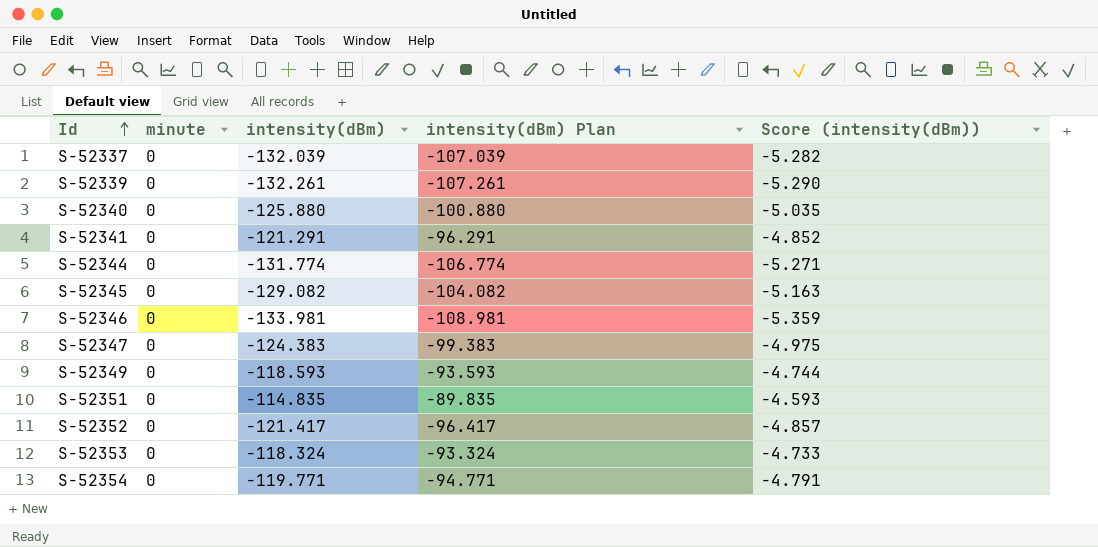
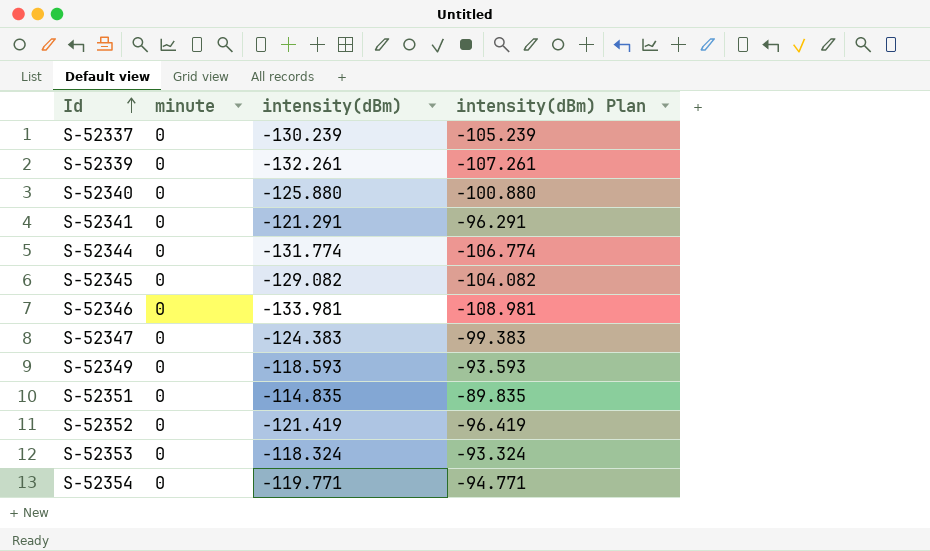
column Score (intensity(dBm)) | formula: [intensity(dBm)] * 0.04 -> none
S-52337 | intensity(dBm): -132.039 -> -130.239
S-52337 | intensity(dBm) Plan: -107.039 -> -105.239
S-52352 | intensity(dBm): -121.417 -> -121.419
S-52352 | intensity(dBm) Plan: -96.417 -> -96.419

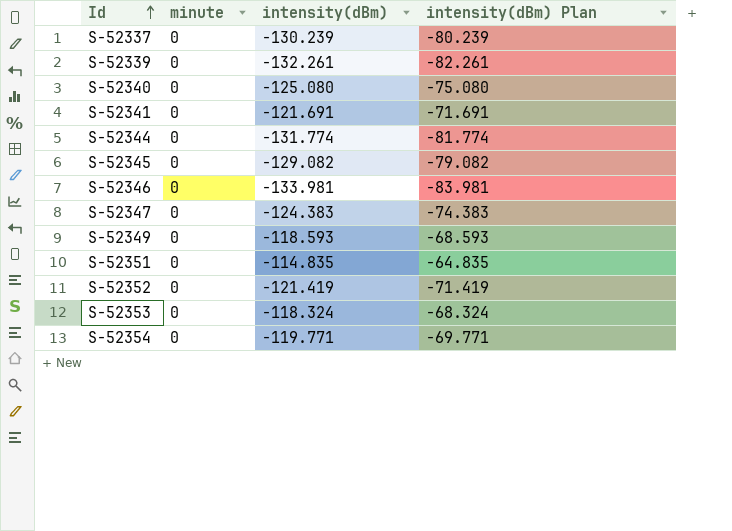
column intensity(dBm) Plan | formula: [intensity(dBm)] + 25 -> [intensity(dBm)] + 50
S-52340 | intensity(dBm): -125.880 -> -125.080
S-52341 | intensity(dBm): -121.291 -> -121.691

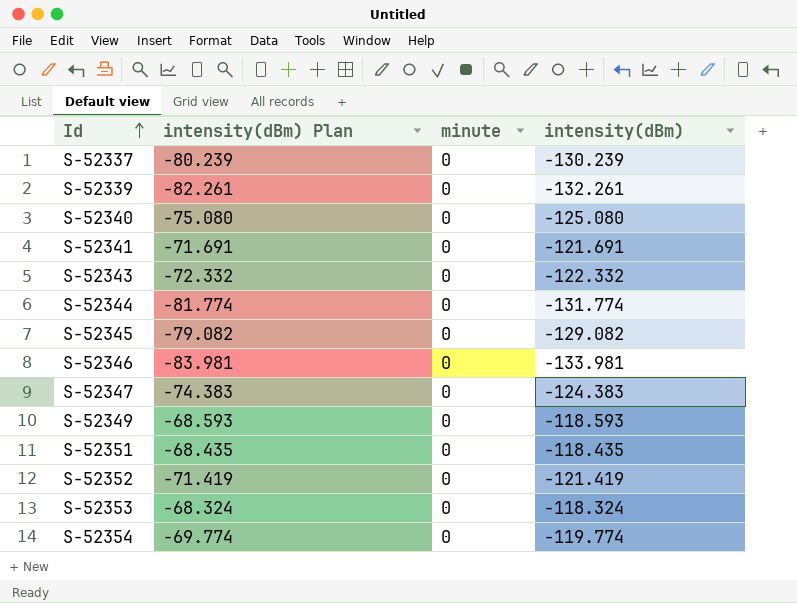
column intensity(dBm) Plan | position: 4 -> 2
row S-52343: none -> -72.332 | 0 | -122.332
S-52351 | intensity(dBm) Plan: -64.835 -> -68.435
S-52351 | intensity(dBm): -114.835 -> -118.435
S-52354 | intensity(dBm) Plan: -69.771 -> -69.774
S-52354 | intensity(dBm): -119.771 -> -119.774

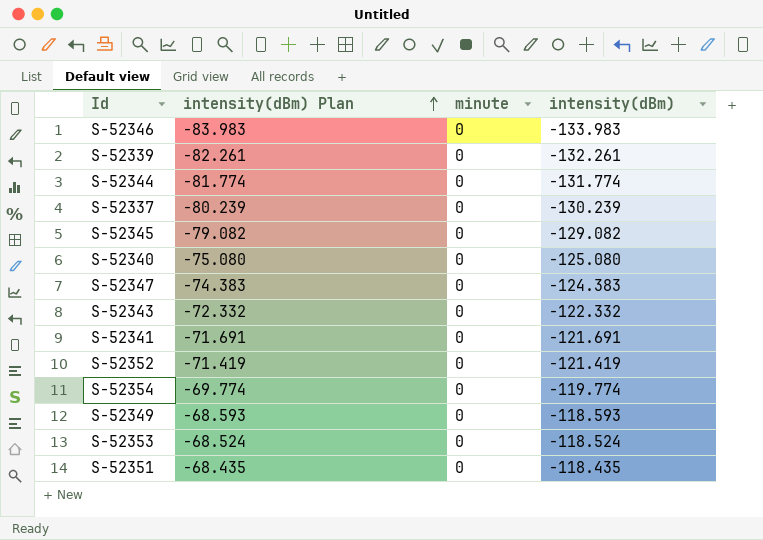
row order: Id ascending -> intensity(dBm) Plan ascending
S-52346 | intensity(dBm) Plan: -83.981 -> -83.983
S-52346 | intensity(dBm): -133.981 -> -133.983
S-52353 | intensity(dBm) Plan: -68.324 -> -68.524
S-52353 | intensity(dBm): -118.324 -> -118.524

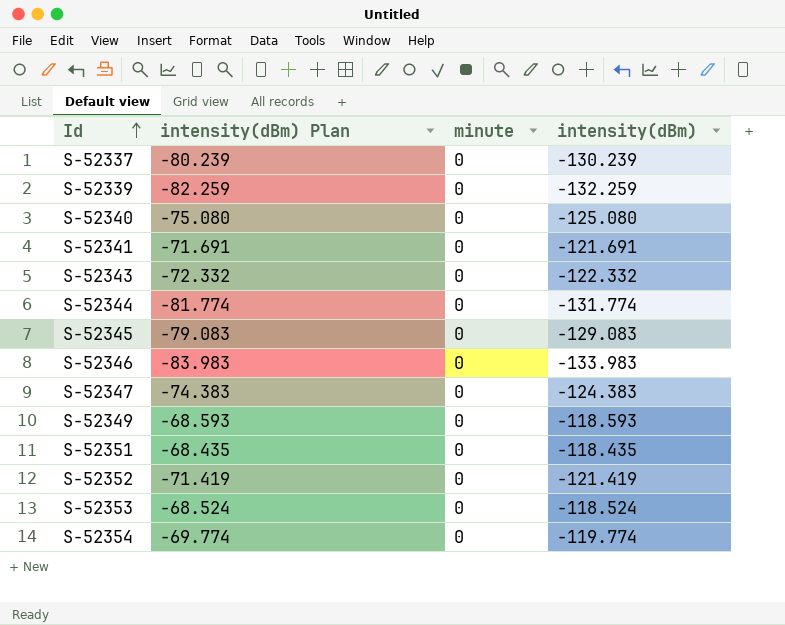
row order: intensity(dBm) Plan ascending -> Id ascending
S-52339 | intensity(dBm) Plan: -82.261 -> -82.259
S-52339 | intensity(dBm): -132.261 -> -132.259
S-52345 | intensity(dBm) Plan: -79.082 -> -79.083
S-52345 | intensity(dBm): -129.082 -> -129.083

